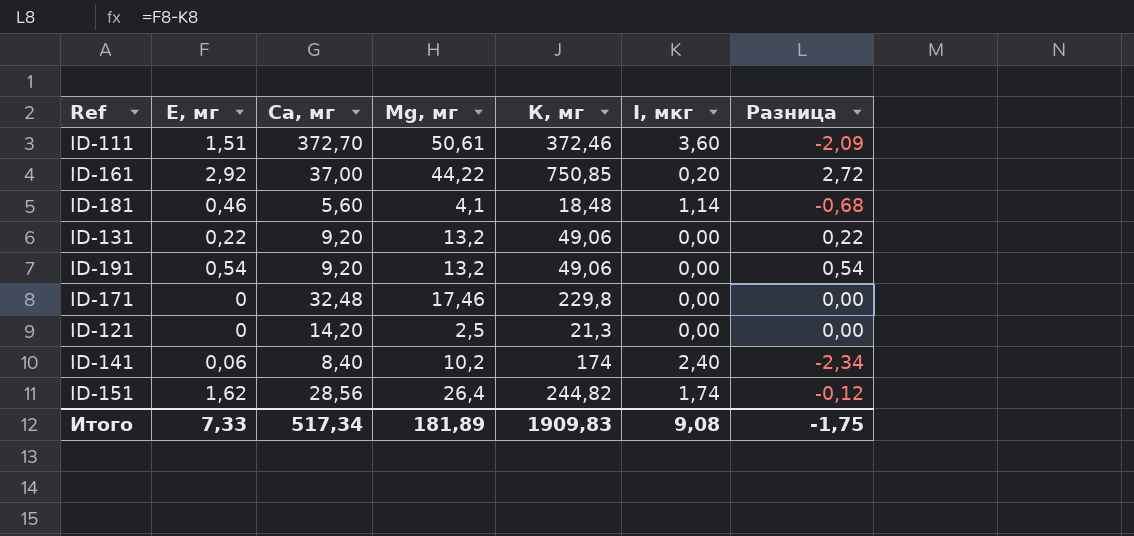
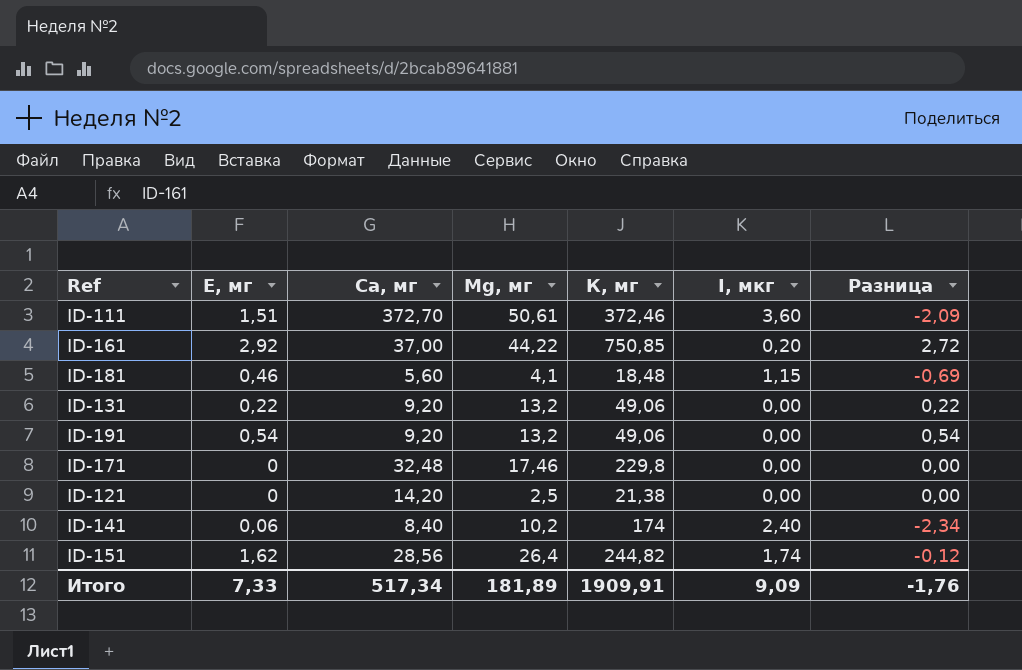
ID-181 | I, мкг: 1,14 -> 1,15
ID-181 | Разница: -0,68 -> -0,69
ID-121 | К, мг: 21,3 -> 21,38
Итого | К, мг: 1909,83 -> 1909,91
Итого | I, мкг: 9,08 -> 9,09
Итого | Разница: -1,75 -> -1,76

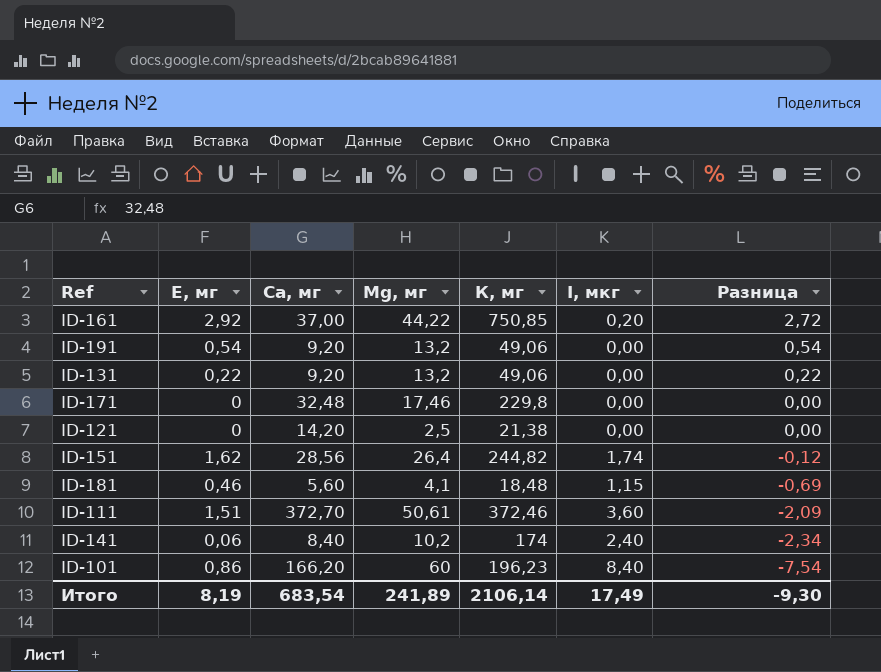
row order: none -> Разница descending
row ID-101: none -> 0,86 | 166,20 | 60 | 196,23 | 8,40 | -7,54
Итого | E, мг: 7,33 -> 8,19
Итого | Са, мг: 517,34 -> 683,54
Итого | Mg, мг: 181,89 -> 241,89
Итого | К, мг: 1909,91 -> 2106,14
Итого | I, мкг: 9,09 -> 17,49
Итого | Разница: -1,76 -> -9,30

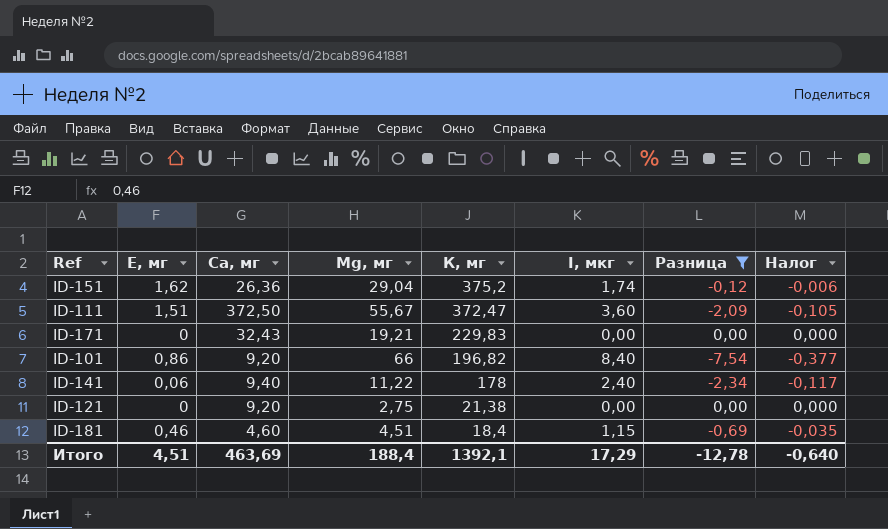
filter: none -> Разница <= 0,00
row order: Разница descending -> К, мг descending
column Налог | formula: none -> [Разница] * 0,05
ID-151 | Са, мг: 28,56 -> 26,36
ID-151 | Mg, мг: 26,4 -> 29,04
ID-151 | К, мг: 244,82 -> 375,2
ID-111 | Са, мг: 372,70 -> 372,50
ID-111 | Mg, мг: 50,61 -> 55,67
ID-111 | К, мг: 372,46 -> 372,47
ID-171 | Са, мг: 32,48 -> 32,43
ID-171 | Mg, мг: 17,46 -> 19,21
ID-171 | К, мг: 229,8 -> 229,83
ID-101 | Са, мг: 166,20 -> 9,20
ID-101 | Mg, мг: 60 -> 66
ID-101 | К, мг: 196,23 -> 196,82
ID-141 | Са, мг: 8,40 -> 9,40
ID-141 | Mg, мг: 10,2 -> 11,22
ID-141 | К, мг: 174 -> 178
ID-121 | Са, мг: 14,20 -> 9,20
ID-121 | Mg, мг: 2,5 -> 2,75
ID-181 | Са, мг: 5,60 -> 4,60
ID-181 | Mg, мг: 4,1 -> 4,51
ID-181 | К, мг: 18,48 -> 18,4
Итого | E, мг: 8,19 -> 4,51
Итого | Са, мг: 683,54 -> 463,69
Итого | Mg, мг: 241,89 -> 188,4
Итого | К, мг: 2106,14 -> 1392,1
Итого | I, мкг: 17,49 -> 17,29
Итого | Разница: -9,30 -> -12,78

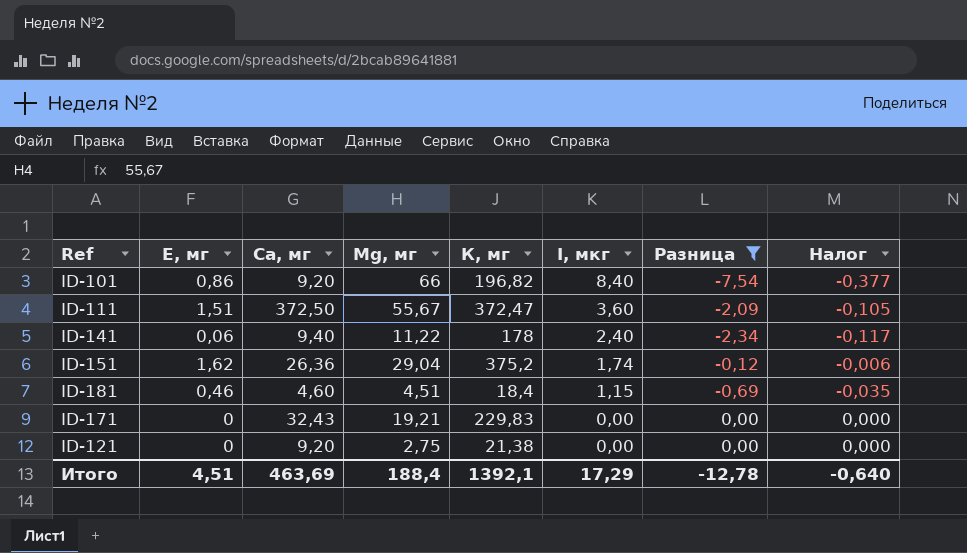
row order: К, мг descending -> I, мкг descending

